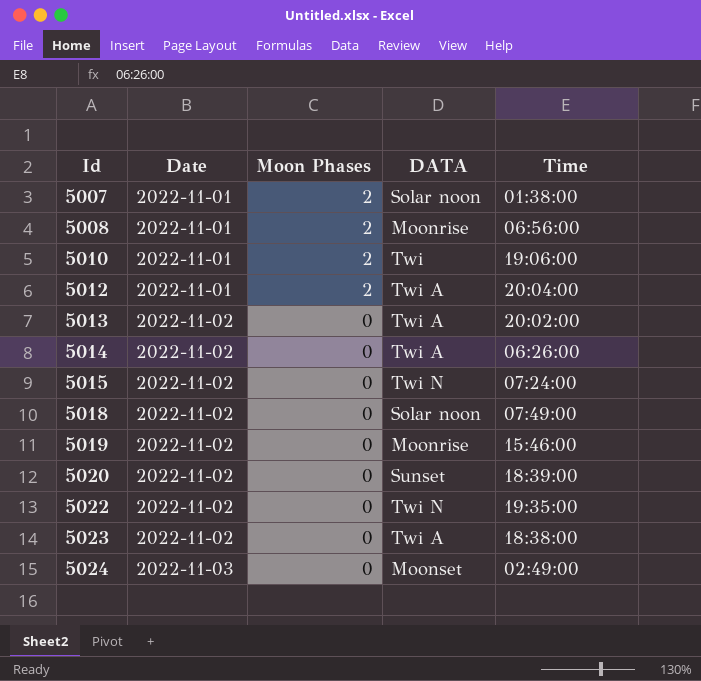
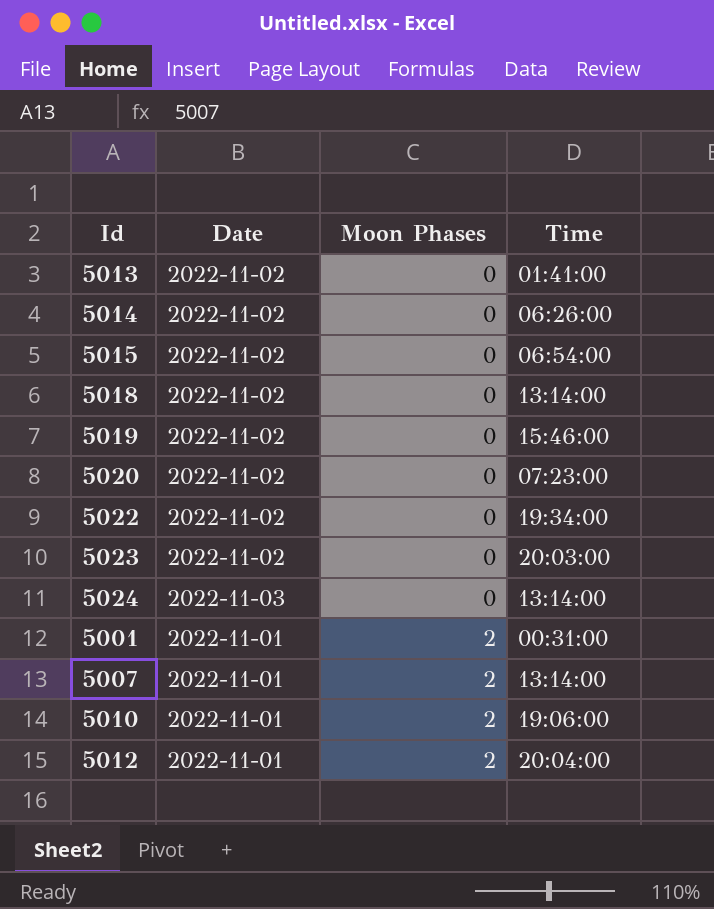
row order: Id ascending -> Moon Phases ascending
column DATA | position: 4 -> none
row 5008: 2022-11-01 | 2 | Moonrise | 06:56:00 -> none
5013 | Time: 20:02:00 -> 01:41:00
5015 | Time: 07:24:00 -> 06:54:00
5018 | Time: 07:49:00 -> 13:14:00
5020 | Time: 18:39:00 -> 07:23:00
5022 | Time: 19:35:00 -> 19:34:00
5023 | Time: 18:38:00 -> 20:03:00
5024 | Time: 02:49:00 -> 13:14:00
row 5001: none -> 2022-11-01 | 2 | 00:31:00
5007 | Time: 01:38:00 -> 13:14:00

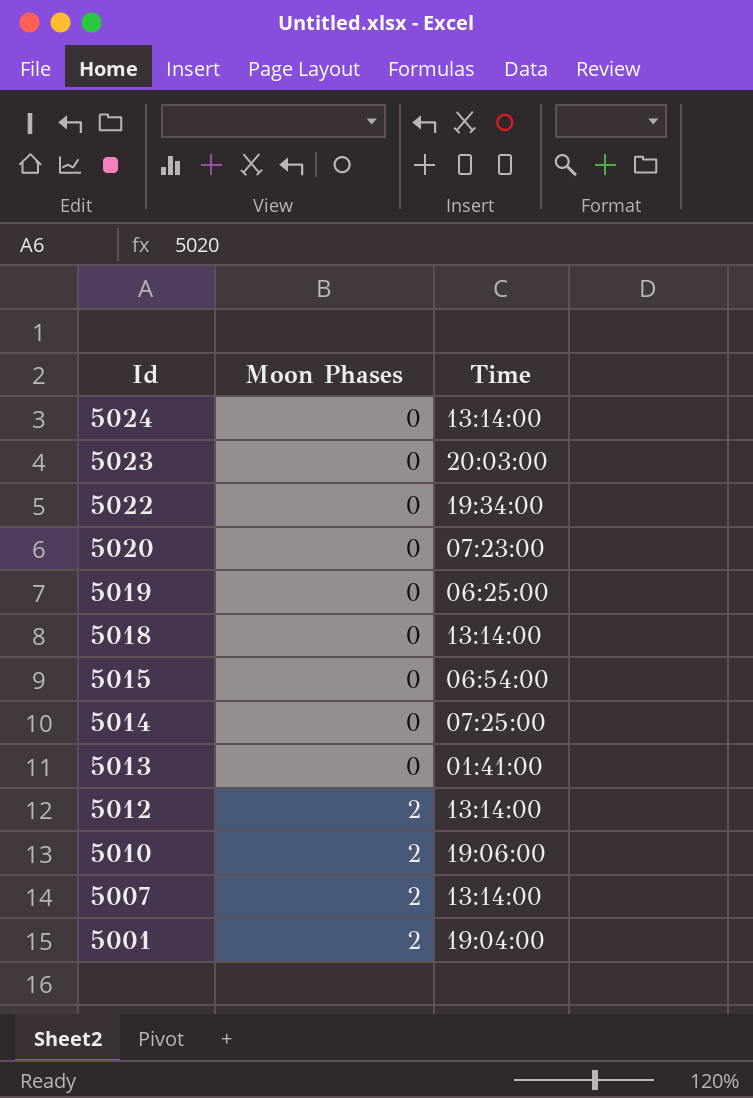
row order: Moon Phases ascending -> Id descending
column Date | position: 2 -> none
5019 | Time: 15:46:00 -> 06:25:00
5014 | Time: 06:26:00 -> 07:25:00
5012 | Time: 20:04:00 -> 13:14:00
5001 | Time: 00:31:00 -> 19:04:00

